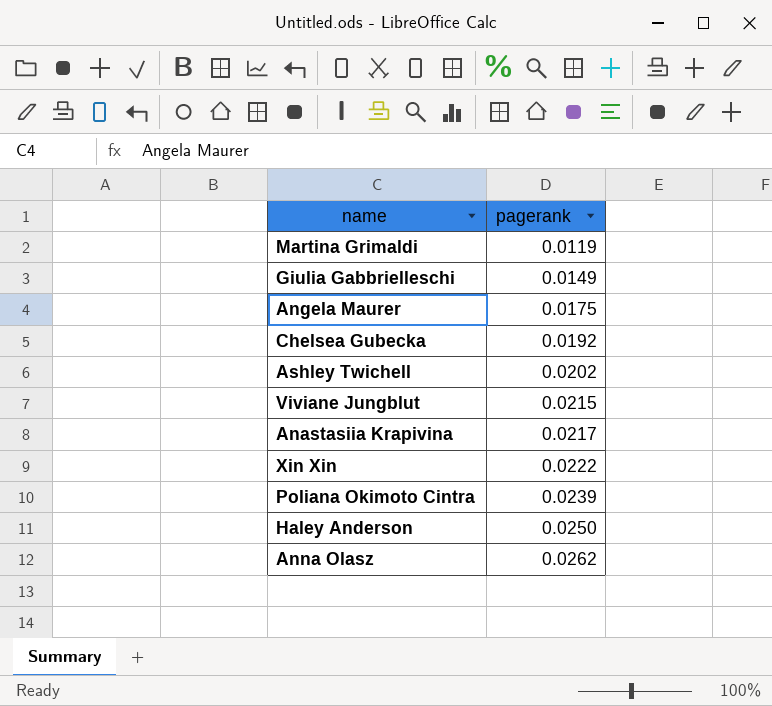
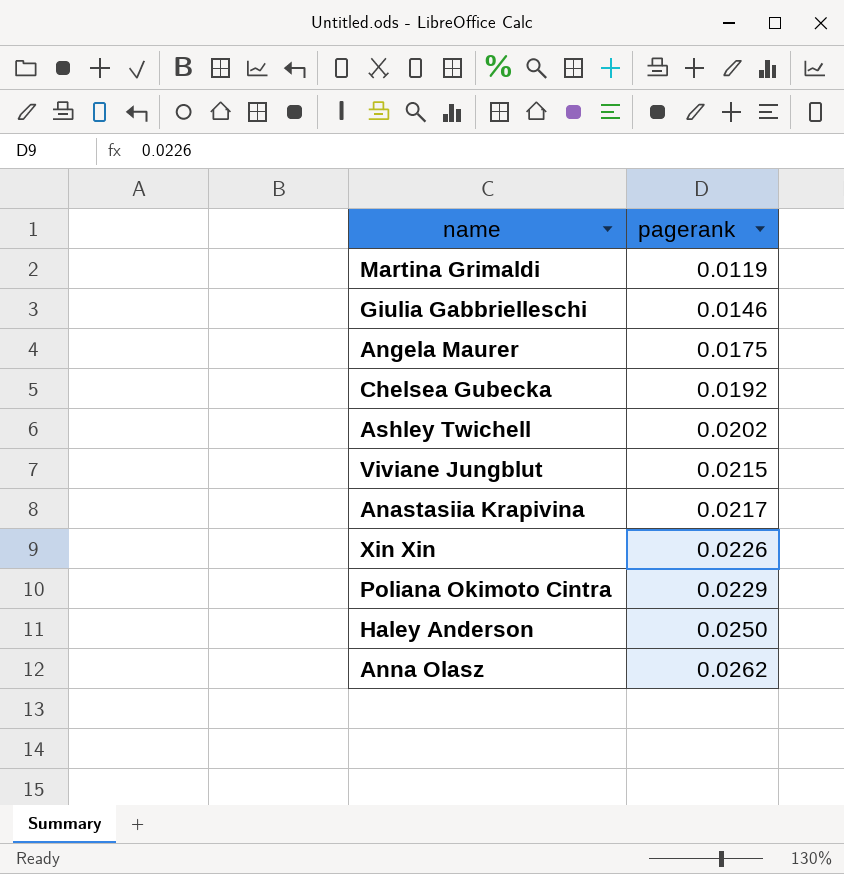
Giulia Gabbrielleschi | pagerank: 0.0149 -> 0.0146
Xin Xin | pagerank: 0.0222 -> 0.0226
Poliana Okimoto Cintra | pagerank: 0.0239 -> 0.0229

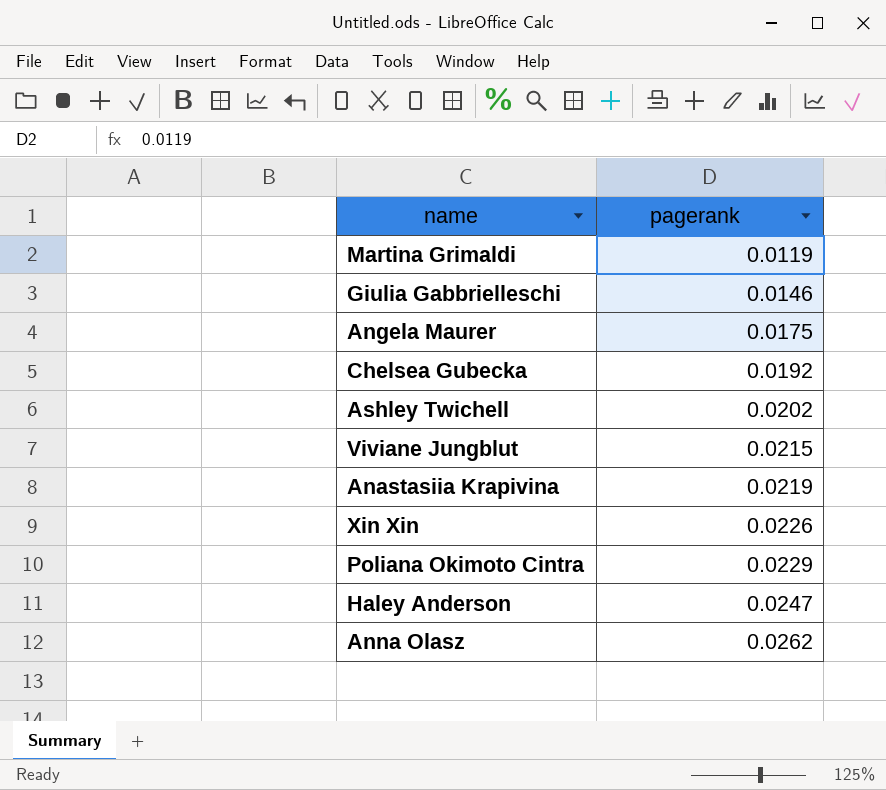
Anastasiia Krapivina | pagerank: 0.0217 -> 0.0219
Haley Anderson | pagerank: 0.0250 -> 0.0247

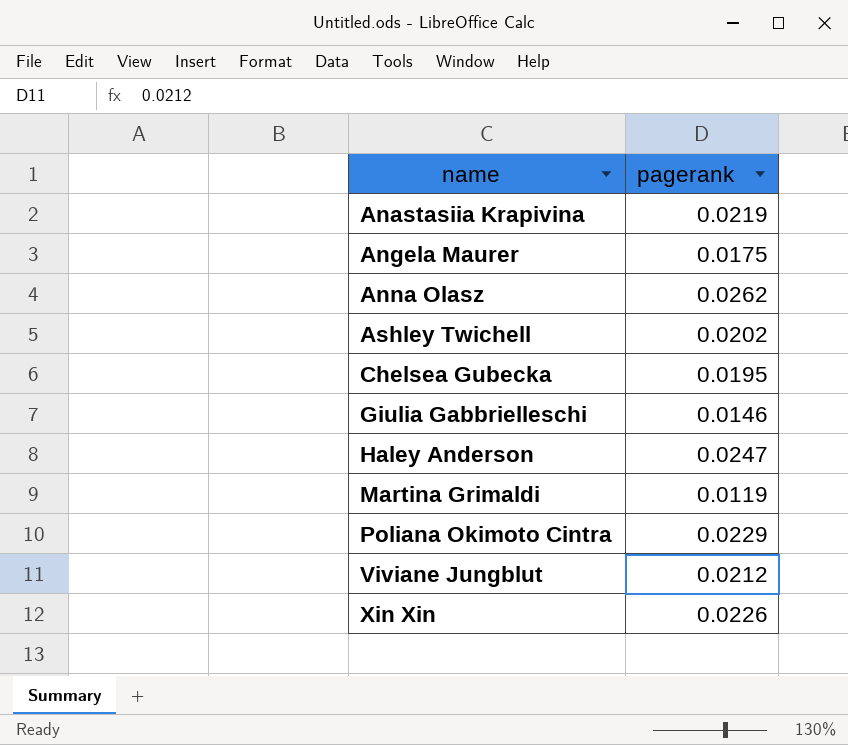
row order: pagerank ascending -> name ascending
Chelsea Gubecka | pagerank: 0.0192 -> 0.0195
Viviane Jungblut | pagerank: 0.0215 -> 0.0212

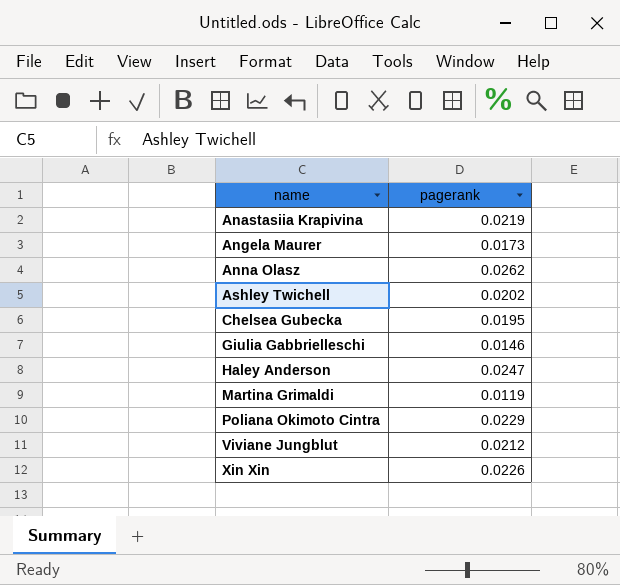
Angela Maurer | pagerank: 0.0175 -> 0.0173

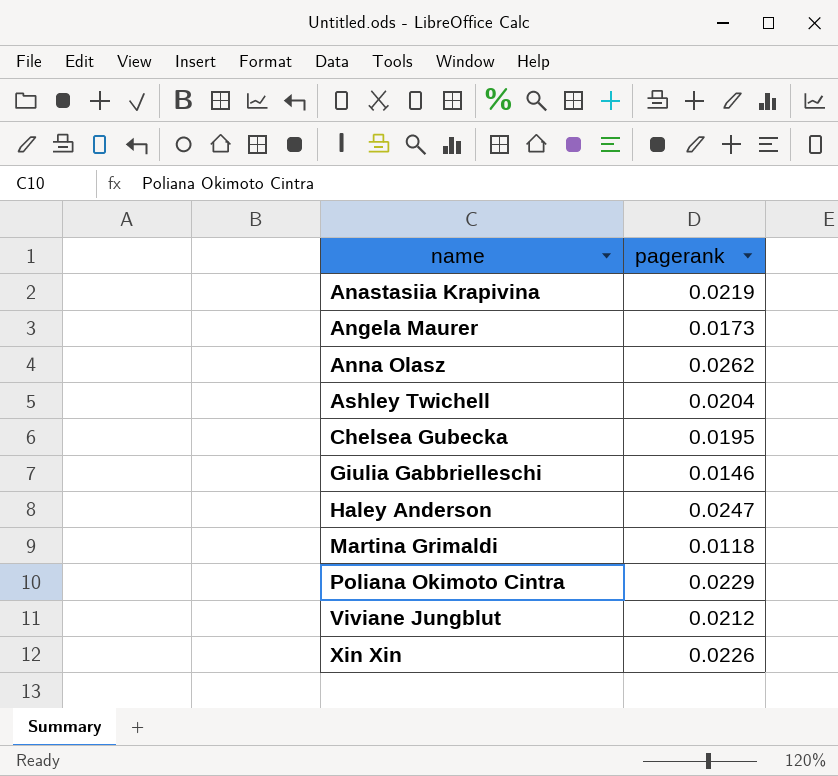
Ashley Twichell | pagerank: 0.0202 -> 0.0204
Martina Grimaldi | pagerank: 0.0119 -> 0.0118

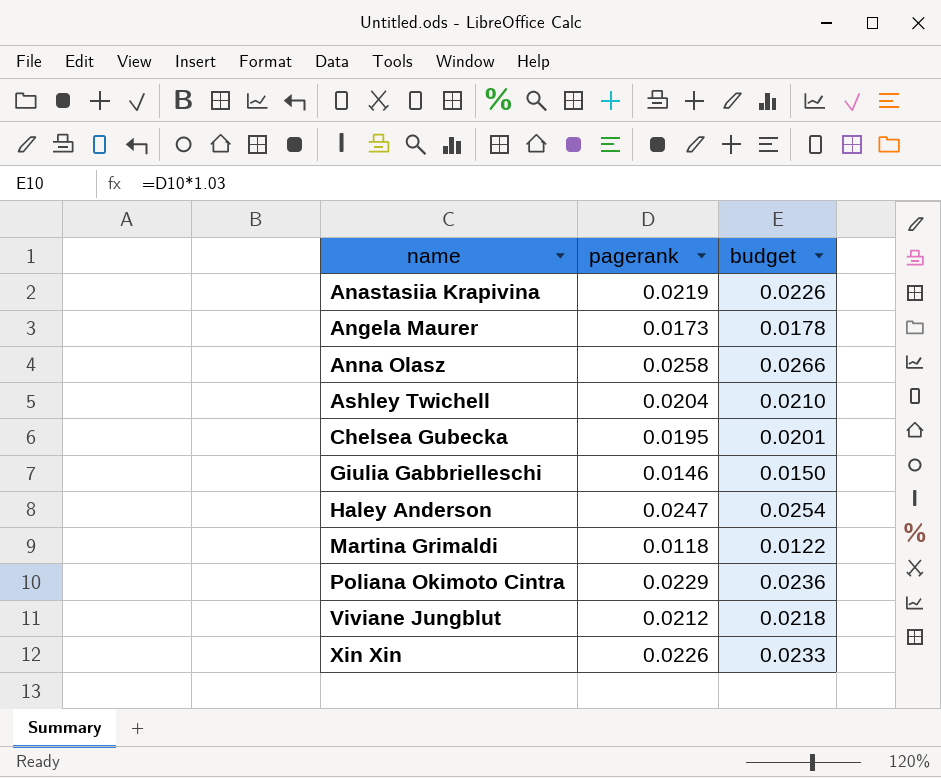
column budget | formula: none -> [pagerank] * 1.03
Anna Olasz | pagerank: 0.0262 -> 0.0258

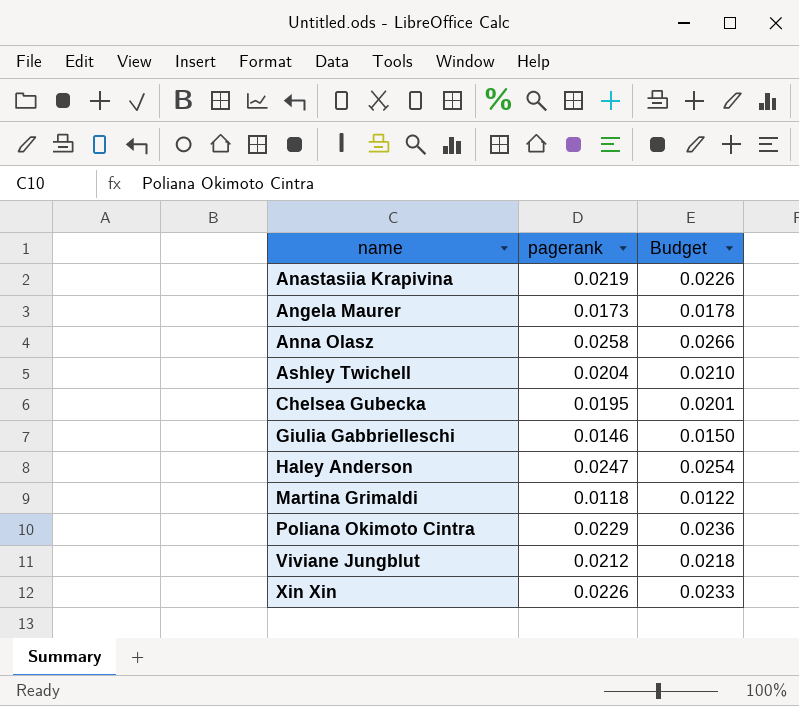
column name: budget -> Budget

